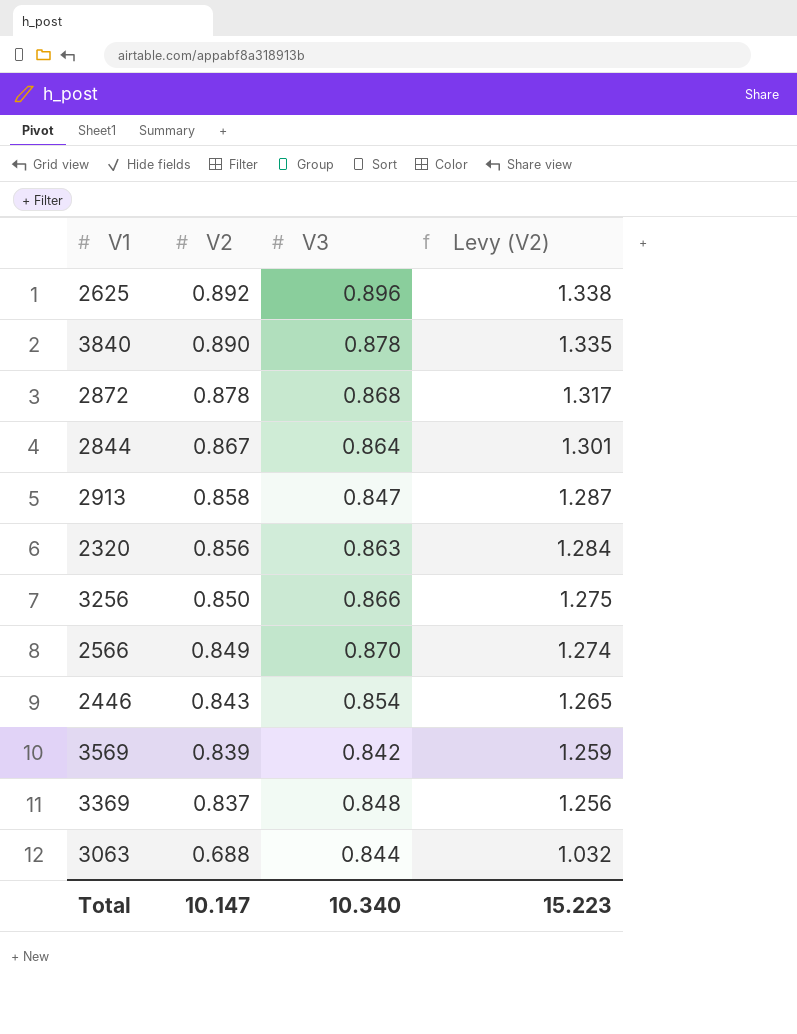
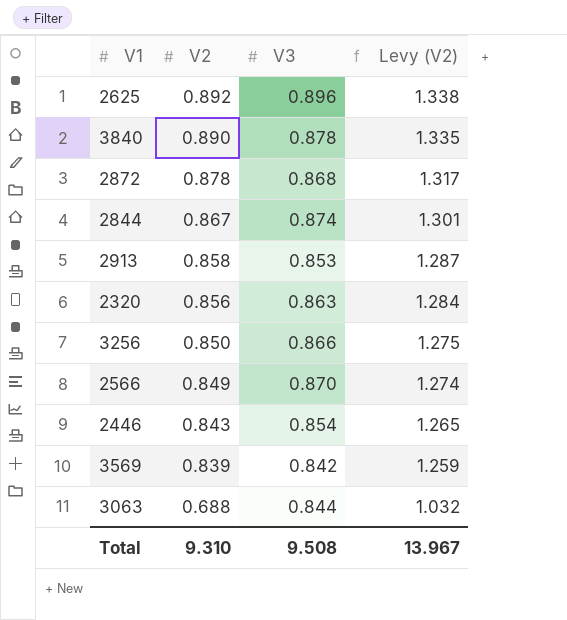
row 3369: 0.837 | 0.848 | 1.256 -> none
2844 | V3: 0.864 -> 0.874
2913 | V3: 0.847 -> 0.853
Total | V2: 10.147 -> 9.310
Total | V3: 10.340 -> 9.508
Total | Levy (V2): 15.223 -> 13.967

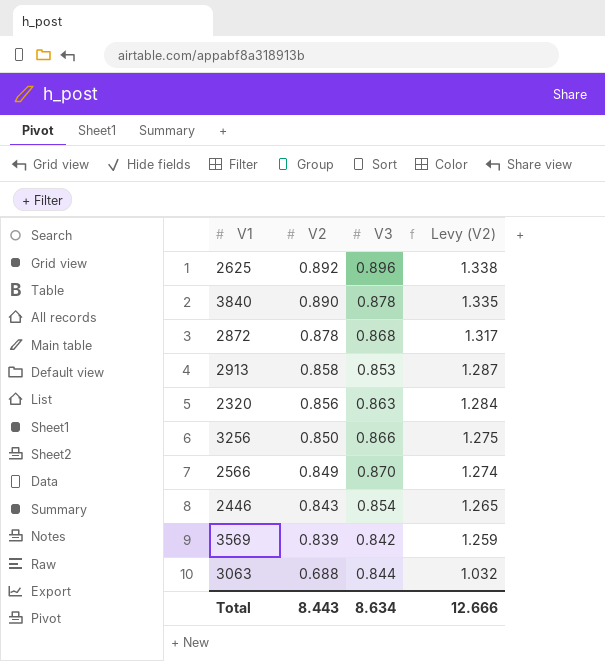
row 2844: 0.867 | 0.874 | 1.301 -> none
Total | V2: 9.310 -> 8.443
Total | V3: 9.508 -> 8.634
Total | Levy (V2): 13.967 -> 12.666

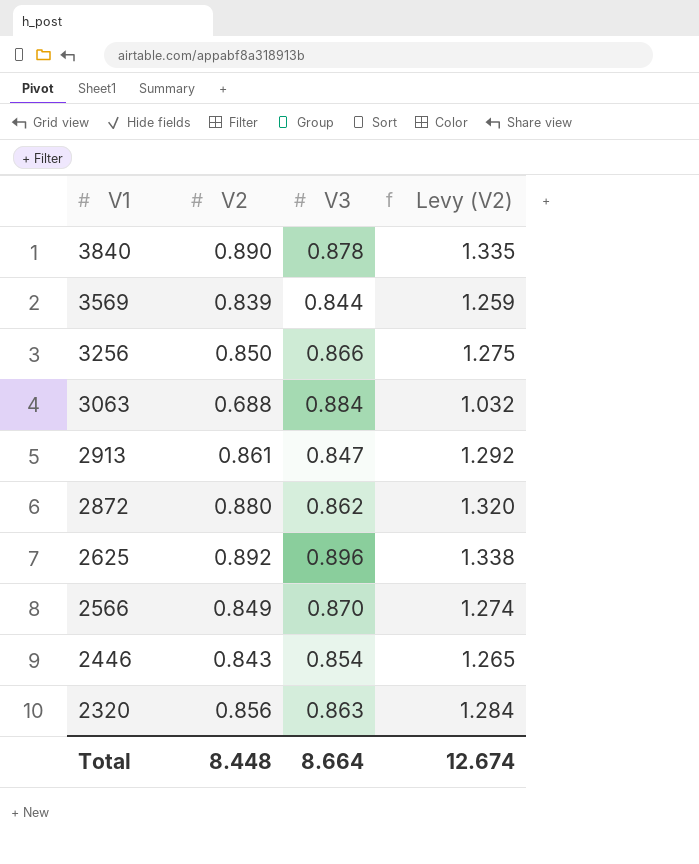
row order: V2 descending -> V1 descending
3569 | V3: 0.842 -> 0.844
3063 | V3: 0.844 -> 0.884
2913 | V2: 0.858 -> 0.861
2913 | V3: 0.853 -> 0.847
2913 | Levy (V2): 1.287 -> 1.292
2872 | V2: 0.878 -> 0.880
2872 | V3: 0.868 -> 0.862
2872 | Levy (V2): 1.317 -> 1.320
Total | V2: 8.443 -> 8.448
Total | V3: 8.634 -> 8.664
Total | Levy (V2): 12.666 -> 12.674

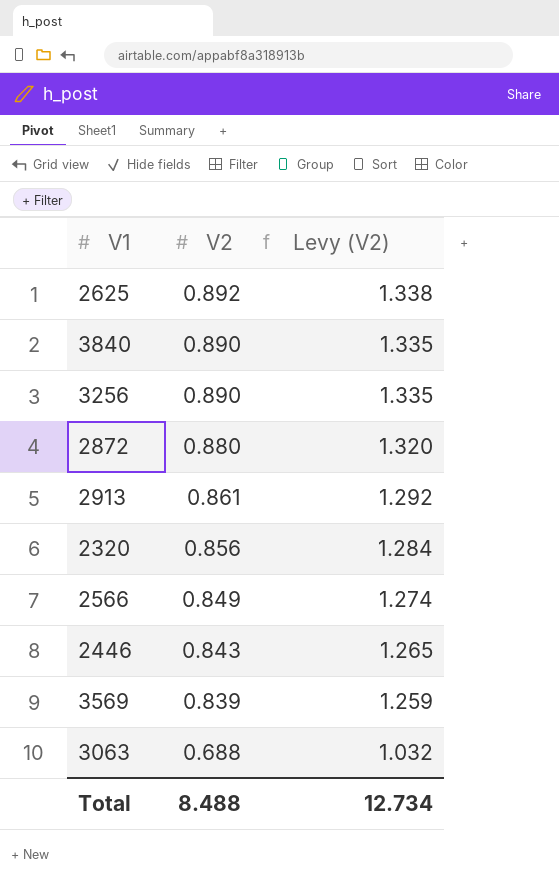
row order: V1 descending -> V2 descending
column V3 | position: 3 -> none
3256 | V2: 0.850 -> 0.890
3256 | Levy (V2): 1.275 -> 1.335
Total | V2: 8.448 -> 8.488
Total | Levy (V2): 12.674 -> 12.734

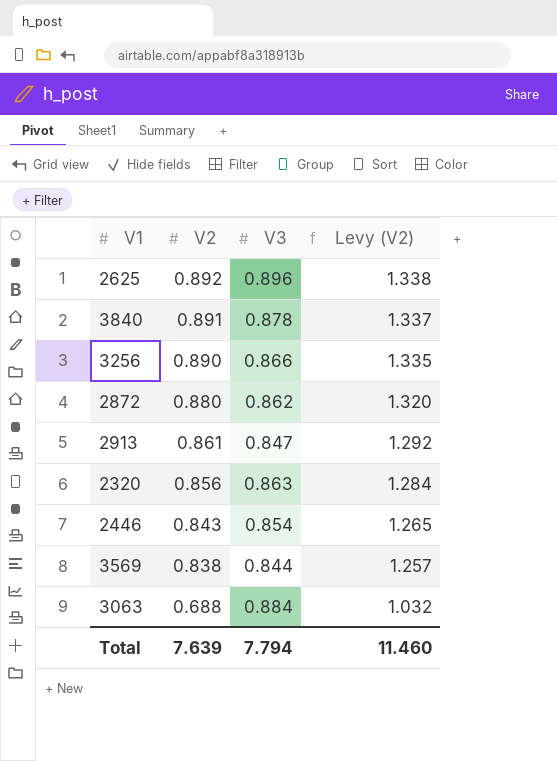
column V3 | position: none -> 3
row 2566: 0.849 | 1.274 -> none
3840 | V2: 0.890 -> 0.891
3840 | Levy (V2): 1.335 -> 1.337
3569 | V2: 0.839 -> 0.838
3569 | Levy (V2): 1.259 -> 1.257
Total | V2: 8.488 -> 7.639
Total | Levy (V2): 12.734 -> 11.460

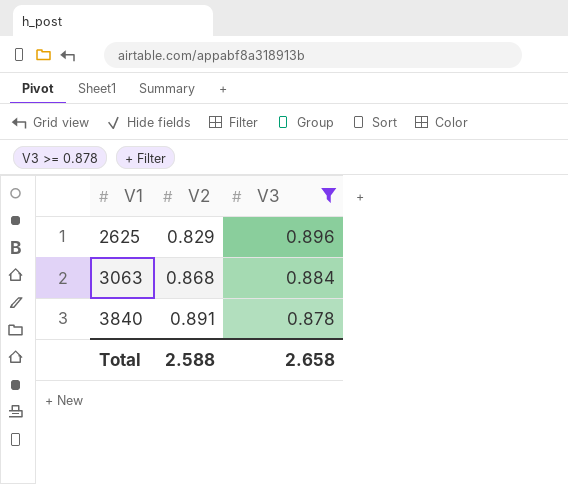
filter: none -> V3 >= 0.878
row order: V2 descending -> V1 ascending
column Levy (V2) | formula: [V2] * 1.5 -> none
2625 | V2: 0.892 -> 0.829
3063 | V2: 0.688 -> 0.868
Total | V2: 7.639 -> 2.588
Total | V3: 7.794 -> 2.658

